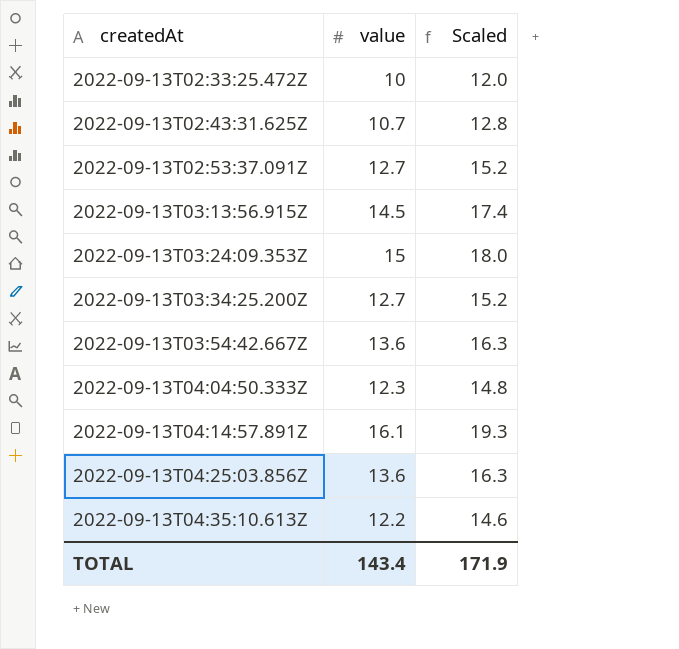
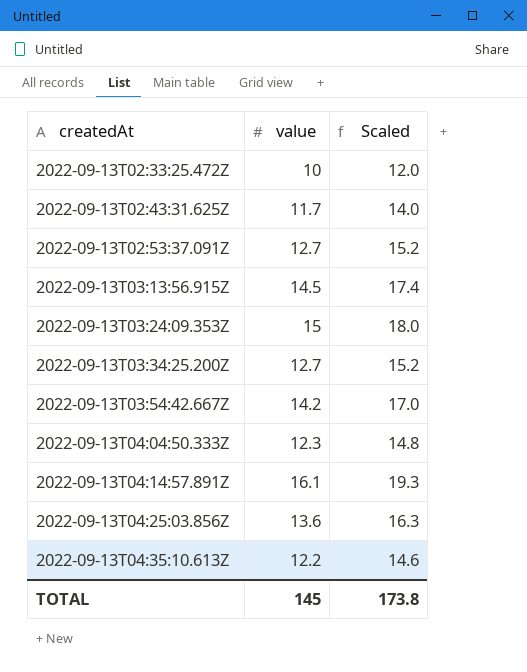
2022-09-13T02:43:31.625Z | value: 10.7 -> 11.7
2022-09-13T02:43:31.625Z | Scaled: 12.8 -> 14.0
2022-09-13T03:54:42.667Z | value: 13.6 -> 14.2
2022-09-13T03:54:42.667Z | Scaled: 16.3 -> 17.0
TOTAL | value: 143.4 -> 145
TOTAL | Scaled: 171.9 -> 173.8

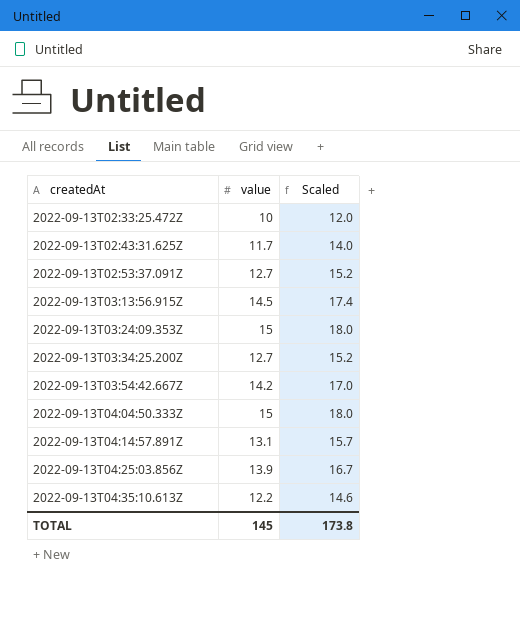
2022-09-13T04:04:50.333Z | value: 12.3 -> 15
2022-09-13T04:04:50.333Z | Scaled: 14.8 -> 18.0
2022-09-13T04:14:57.891Z | value: 16.1 -> 13.1
2022-09-13T04:14:57.891Z | Scaled: 19.3 -> 15.7
2022-09-13T04:25:03.856Z | value: 13.6 -> 13.9
2022-09-13T04:25:03.856Z | Scaled: 16.3 -> 16.7

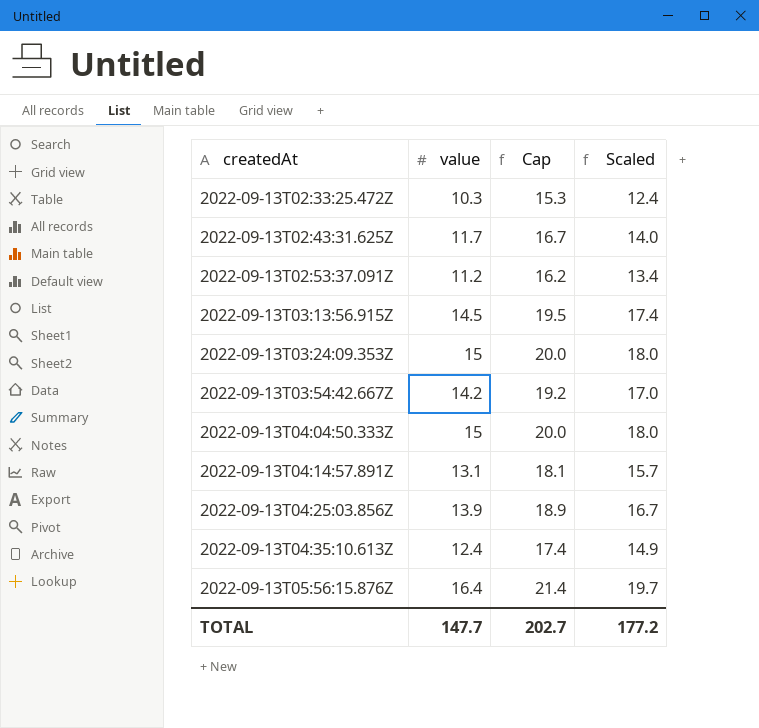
column Cap | formula: none -> [value] + 5
row 2022-09-13T03:34:25.200Z: 12.7 | 15.2 -> none
2022-09-13T02:33:25.472Z | value: 10 -> 10.3
2022-09-13T02:33:25.472Z | Scaled: 12.0 -> 12.4
2022-09-13T02:53:37.091Z | value: 12.7 -> 11.2
2022-09-13T02:53:37.091Z | Scaled: 15.2 -> 13.4
2022-09-13T04:35:10.613Z | value: 12.2 -> 12.4
2022-09-13T04:35:10.613Z | Scaled: 14.6 -> 14.9
row 2022-09-13T05:56:15.876Z: none -> 16.4 | 21.4 | 19.7
TOTAL | value: 145 -> 147.7
TOTAL | Scaled: 173.8 -> 177.2

